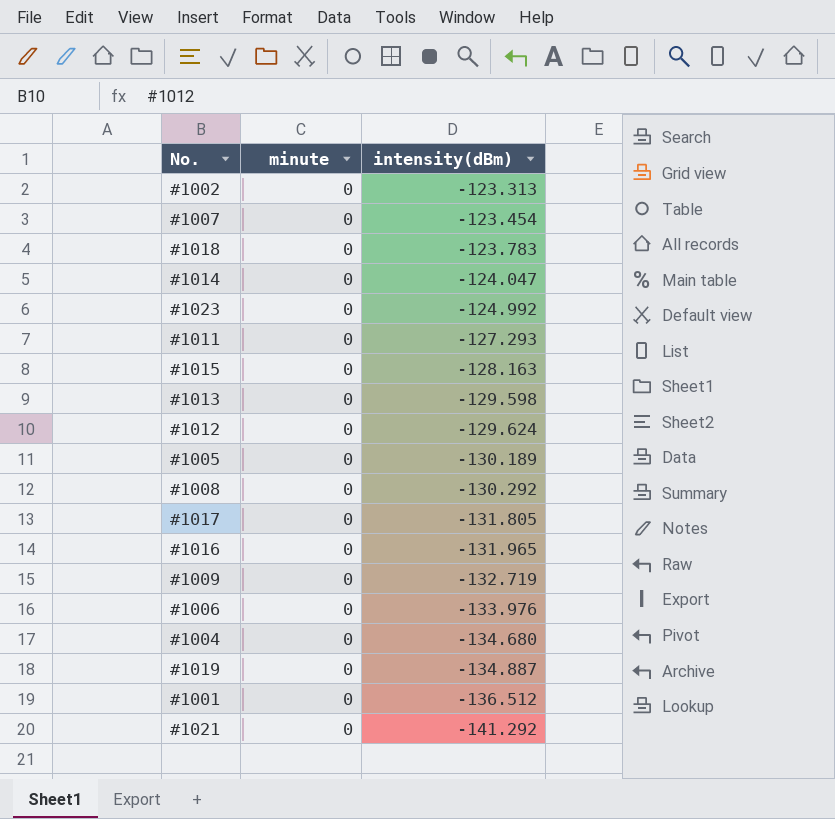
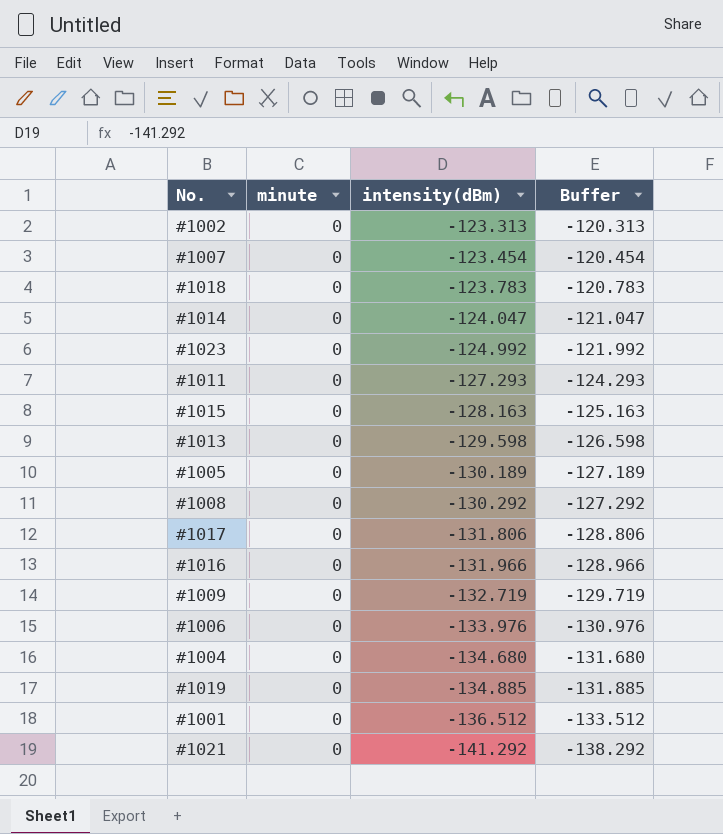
column Buffer | formula: none -> [intensity(dBm)] + 3
row #1012: 0 | -129.624 -> none
#1017 | intensity(dBm): -131.805 -> -131.806
#1016 | intensity(dBm): -131.965 -> -131.966
#1019 | intensity(dBm): -134.887 -> -134.885

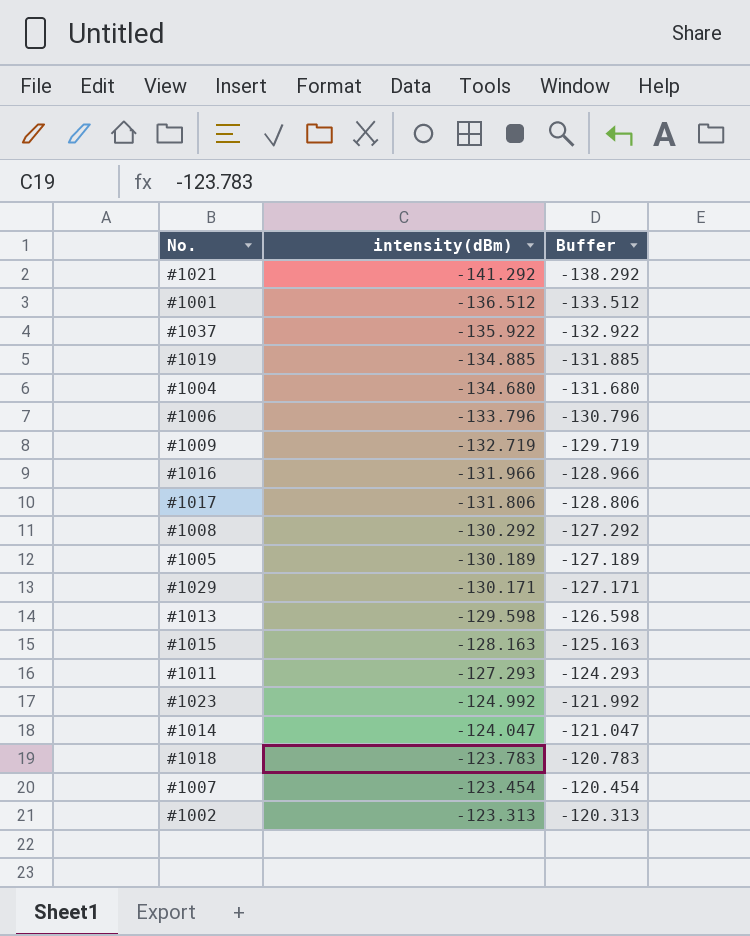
row order: intensity(dBm) descending -> intensity(dBm) ascending
column minute | position: 2 -> none
row #1037: none -> -135.922 | -132.922
#1006 | intensity(dBm): -133.976 -> -133.796
#1006 | Buffer: -130.976 -> -130.796
row #1029: none -> -130.171 | -127.171

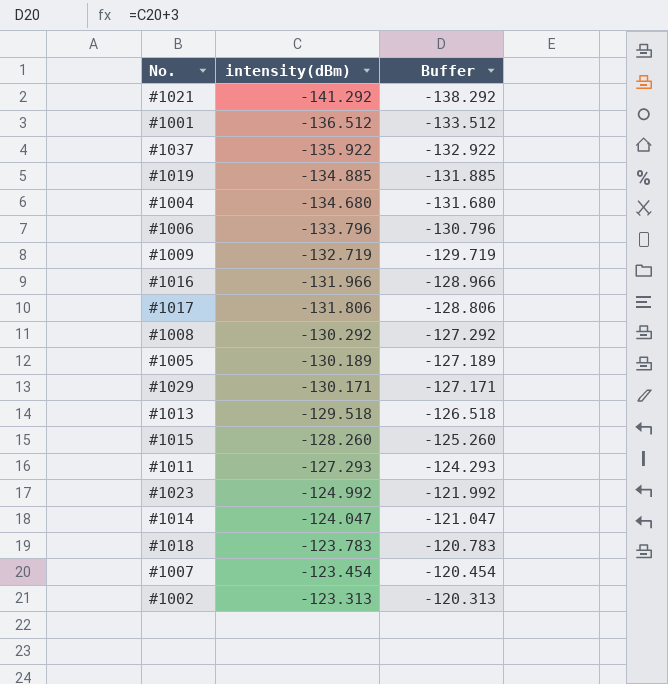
#1013 | intensity(dBm): -129.598 -> -129.518
#1013 | Buffer: -126.598 -> -126.518
#1015 | intensity(dBm): -128.163 -> -128.260
#1015 | Buffer: -125.163 -> -125.260

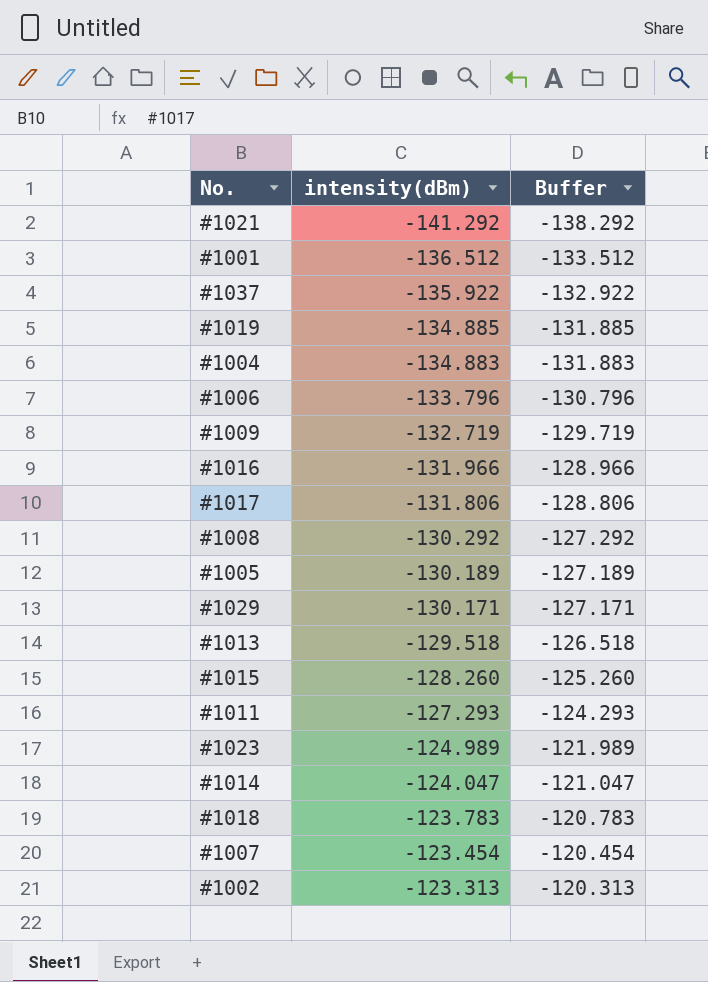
#1004 | intensity(dBm): -134.680 -> -134.883
#1004 | Buffer: -131.680 -> -131.883
#1023 | intensity(dBm): -124.992 -> -124.989
#1023 | Buffer: -121.992 -> -121.989

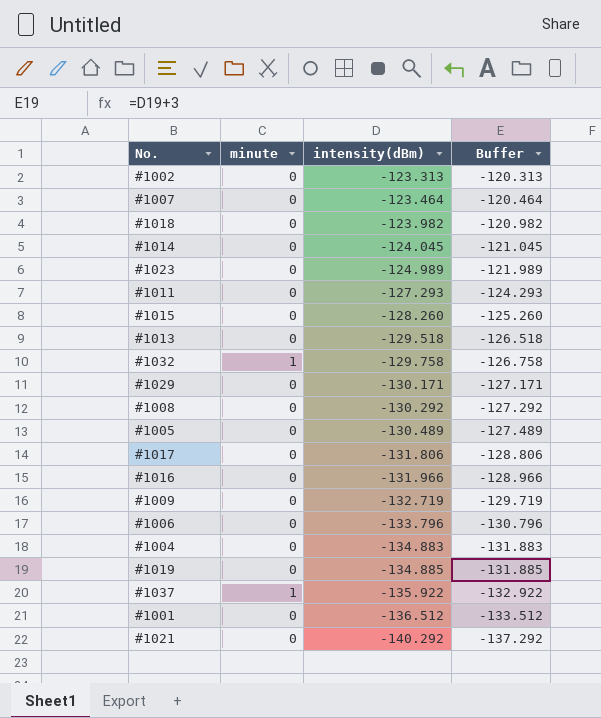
row order: intensity(dBm) ascending -> intensity(dBm) descending
column minute | position: none -> 2
#1007 | intensity(dBm): -123.454 -> -123.464
#1007 | Buffer: -120.454 -> -120.464
#1018 | intensity(dBm): -123.783 -> -123.982
#1018 | Buffer: -120.783 -> -120.982
#1014 | intensity(dBm): -124.047 -> -124.045
#1014 | Buffer: -121.047 -> -121.045
row #1032: none -> 1 | -129.758 | -126.758
#1005 | intensity(dBm): -130.189 -> -130.489
#1005 | Buffer: -127.189 -> -127.489
#1021 | intensity(dBm): -141.292 -> -140.292
#1021 | Buffer: -138.292 -> -137.292

